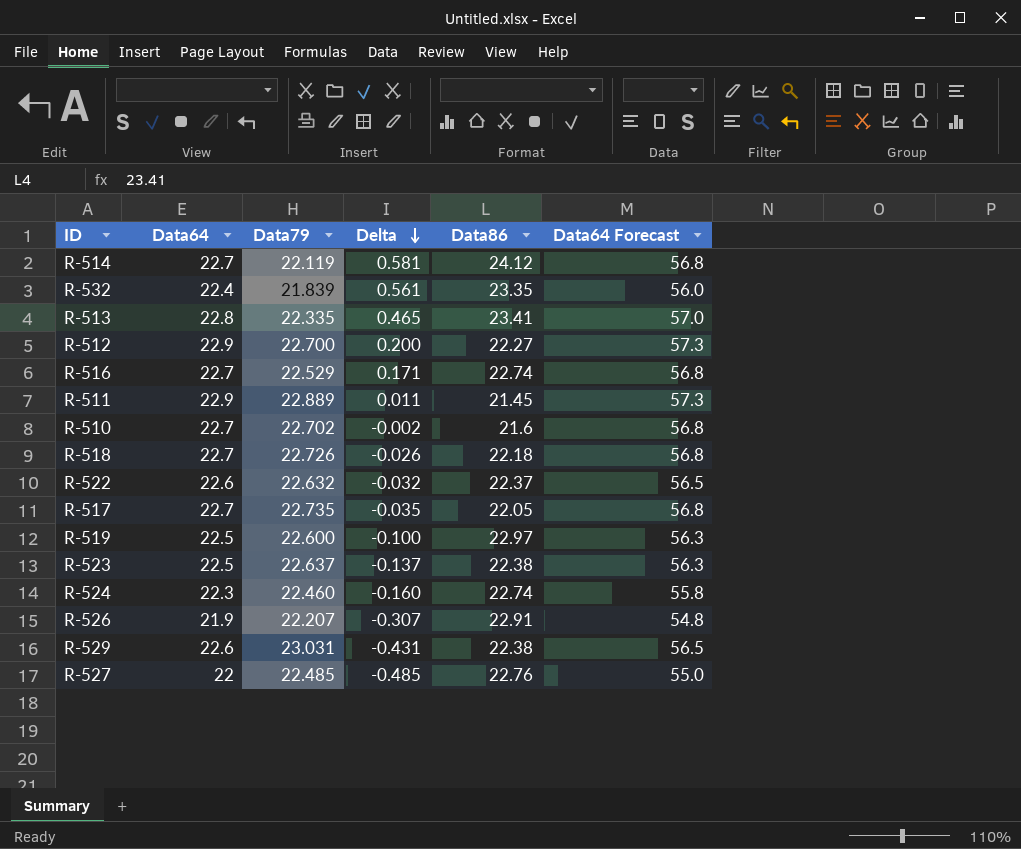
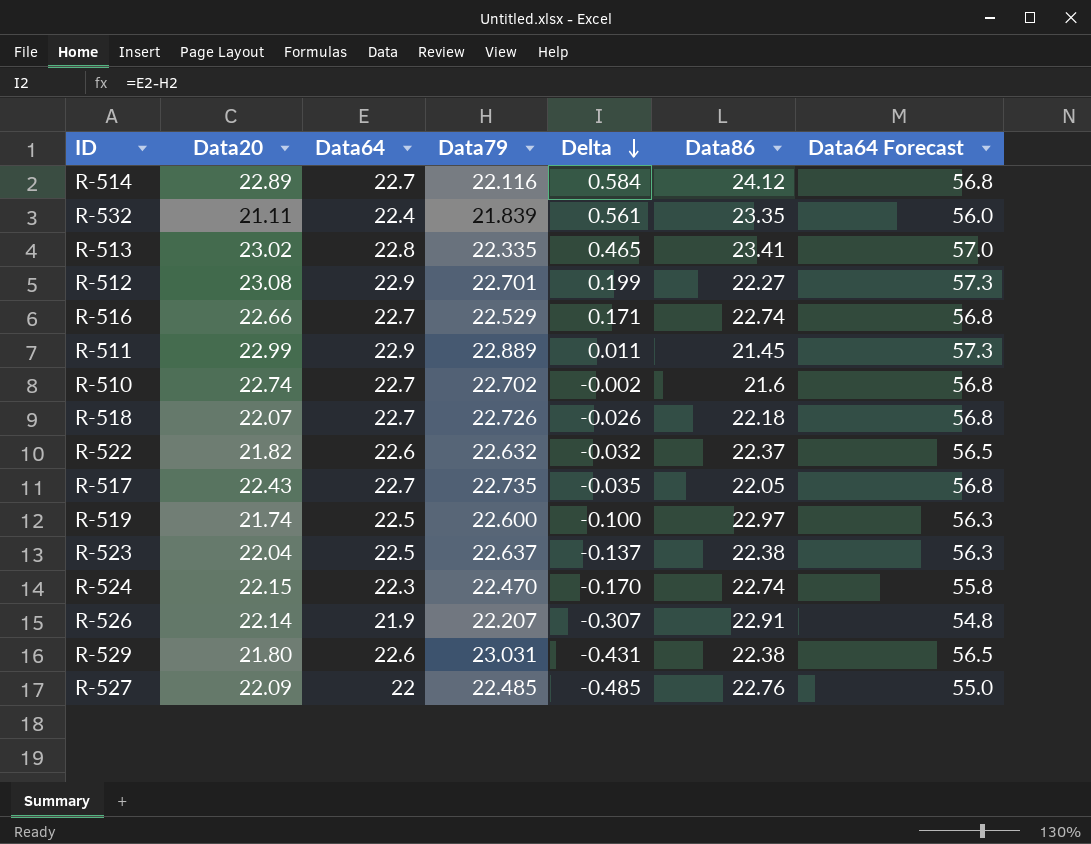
column Data20 | position: none -> 2
R-514 | Data79: 22.119 -> 22.116
R-514 | Delta: 0.581 -> 0.584
R-512 | Data79: 22.700 -> 22.701
R-512 | Delta: 0.200 -> 0.199
R-524 | Data79: 22.460 -> 22.470
R-524 | Delta: -0.160 -> -0.170

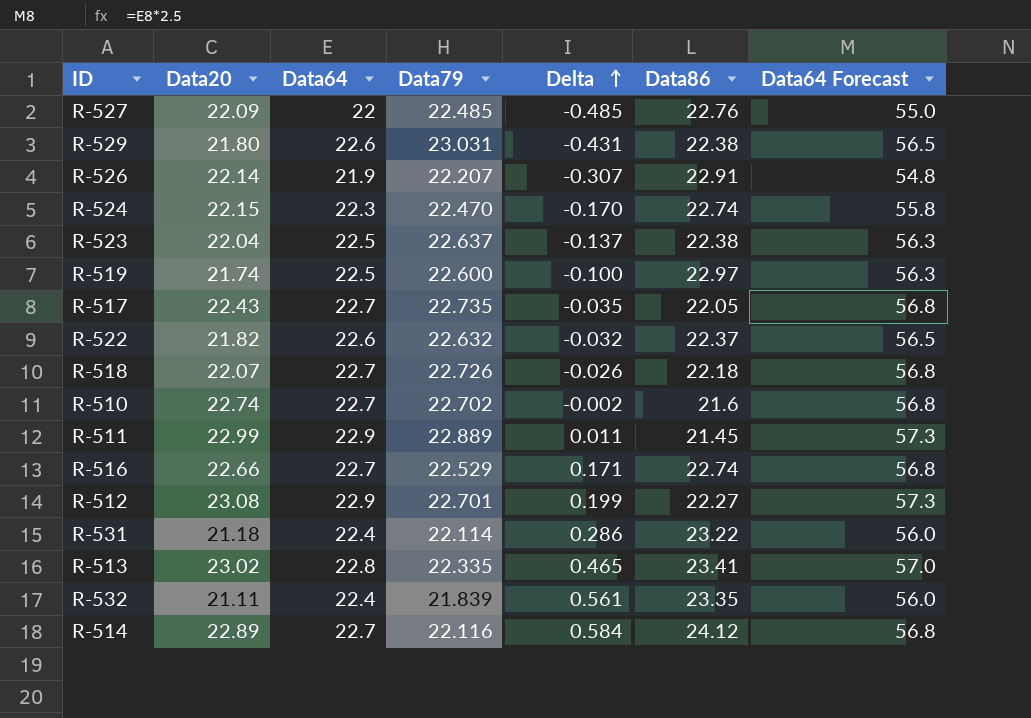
row order: Delta descending -> Delta ascending
row R-531: none -> 21.18 | 22.4 | 22.114 | 0.286 | 23.22 | 56.0

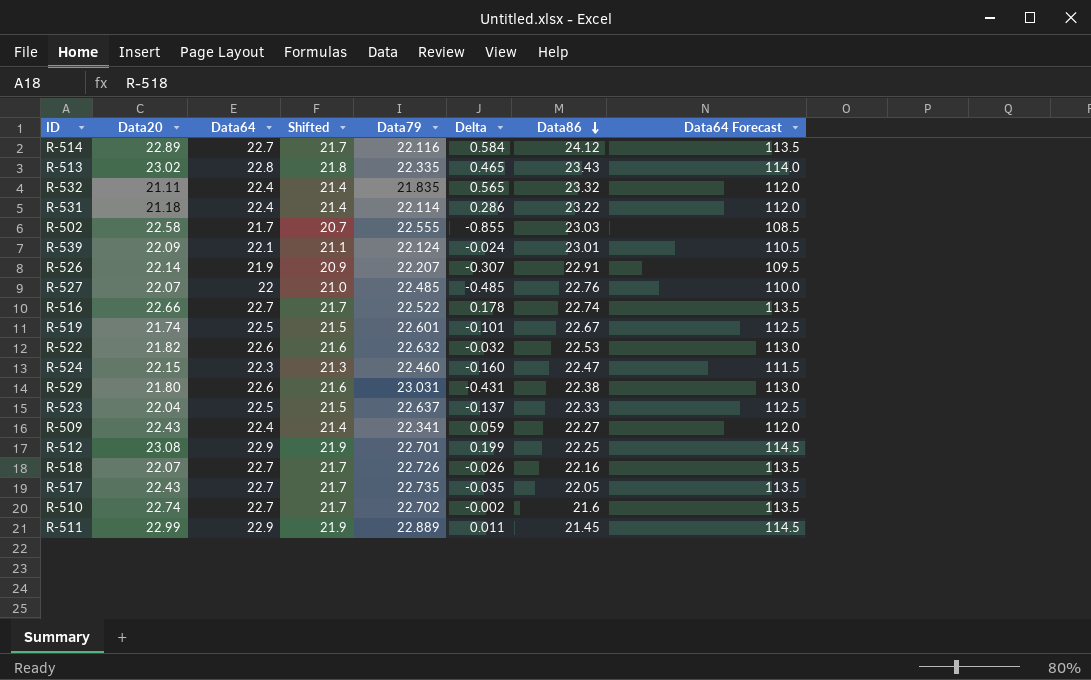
row order: Delta ascending -> Data86 descending
column Shifted | formula: none -> [Data64] - 1
column Data64 Forecast | formula: [Data64] * 2.5 -> [Data64] * 5
R-513 | Data86: 23.41 -> 23.43
R-532 | Data79: 21.839 -> 21.835
R-532 | Delta: 0.561 -> 0.565
R-532 | Data86: 23.35 -> 23.32
row R-502: none -> 22.58 | 21.7 | 20.7 | 22.555 | -0.855 | 23.03 | 108.5
row R-539: none -> 22.09 | 22.1 | 21.1 | 22.124 | -0.024 | 23.01 | 110.5
R-527 | Data20: 22.09 -> 22.07
R-516 | Data79: 22.529 -> 22.522
R-516 | Delta: 0.171 -> 0.178
R-519 | Data79: 22.600 -> 22.601
R-519 | Delta: -0.100 -> -0.101
R-519 | Data86: 22.97 -> 22.67
R-522 | Data86: 22.37 -> 22.53
R-524 | Data79: 22.470 -> 22.460
R-524 | Delta: -0.170 -> -0.160
R-524 | Data86: 22.74 -> 22.47
R-523 | Data86: 22.38 -> 22.33
row R-509: none -> 22.43 | 22.4 | 21.4 | 22.341 | 0.059 | 22.27 | 112.0
R-512 | Data86: 22.27 -> 22.25
R-518 | Data86: 22.18 -> 22.16

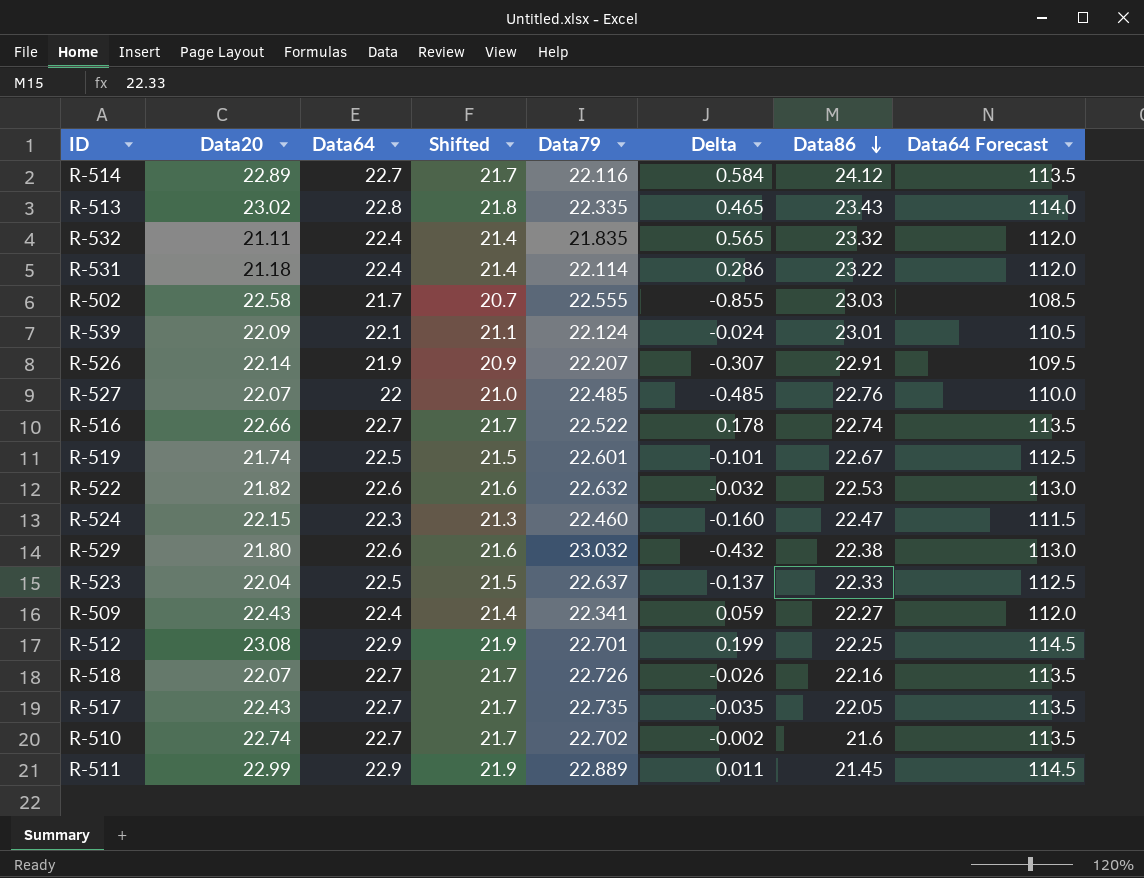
R-529 | Data79: 23.031 -> 23.032
R-529 | Delta: -0.431 -> -0.432

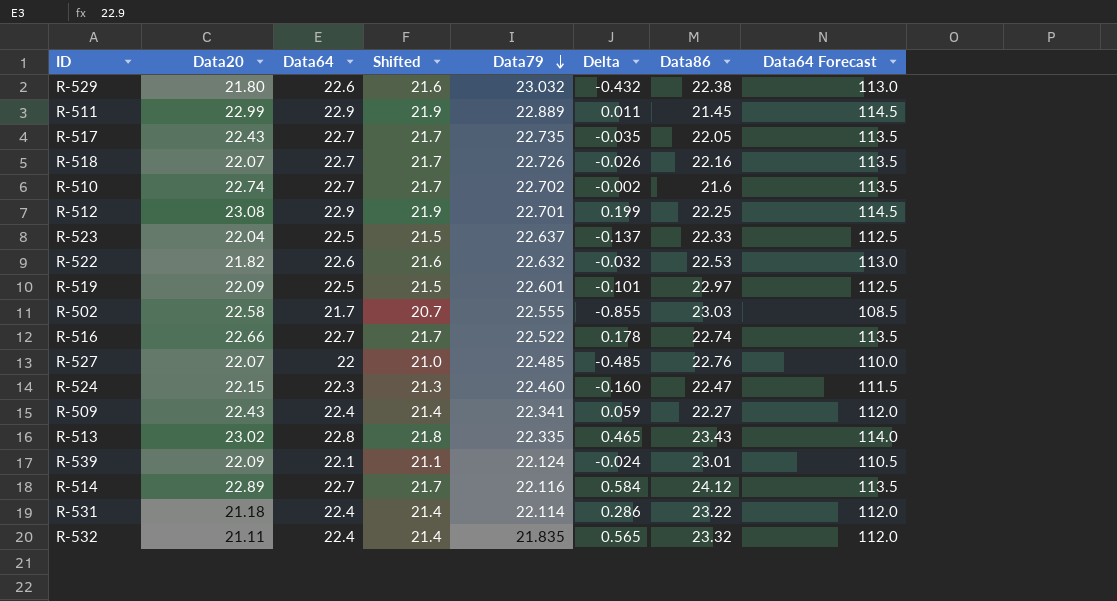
row order: Data86 descending -> Data79 descending
row R-526: 22.14 | 21.9 | 20.9 | 22.207 | -0.307 | 22.91 | 109.5 -> none
R-519 | Data20: 21.74 -> 22.09
R-519 | Data86: 22.67 -> 22.97

